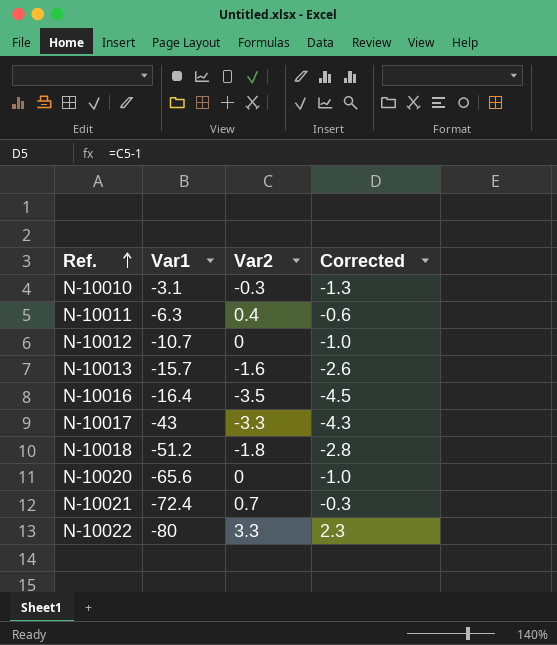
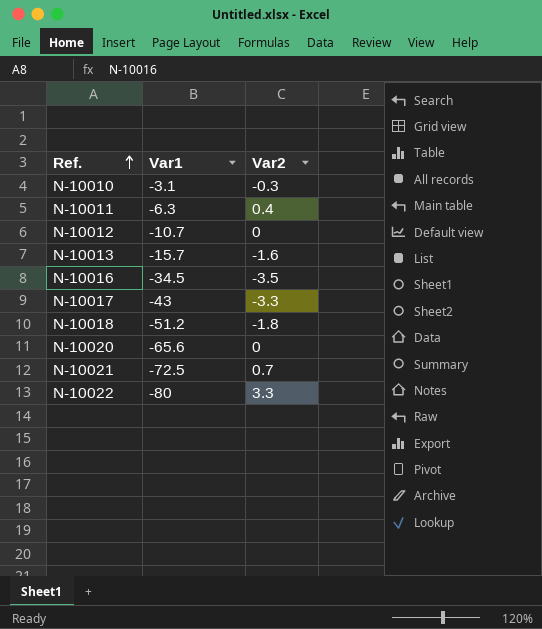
column Corrected | formula: [Var2] - 1 -> none
N-10016 | Var1: -16.4 -> -34.5
N-10021 | Var1: -72.4 -> -72.5

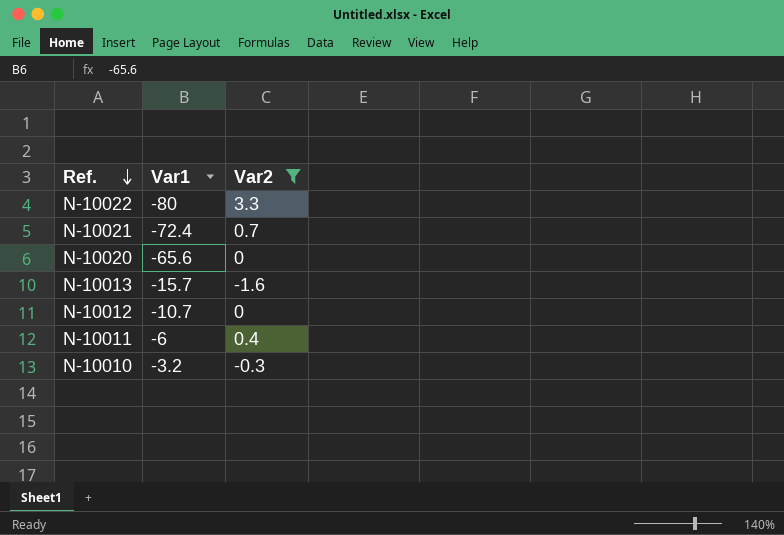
filter: none -> Var2 >= -1.6
row order: Ref. ascending -> Ref. descending
N-10021 | Var1: -72.5 -> -72.4
N-10011 | Var1: -6.3 -> -6
N-10010 | Var1: -3.1 -> -3.2

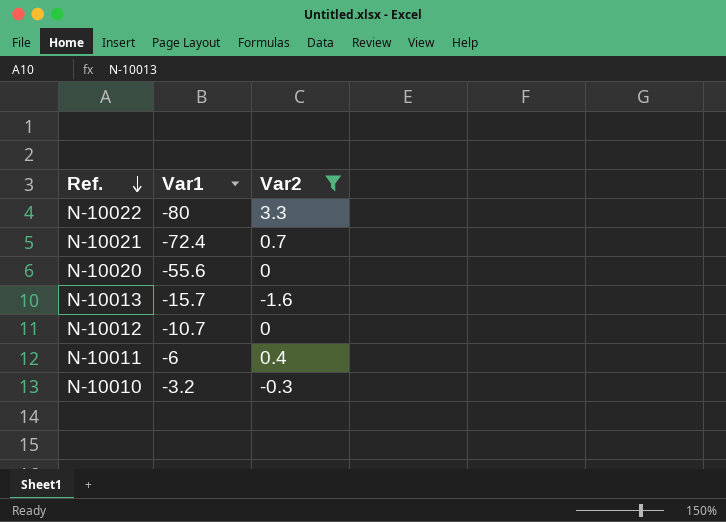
N-10020 | Var1: -65.6 -> -55.6

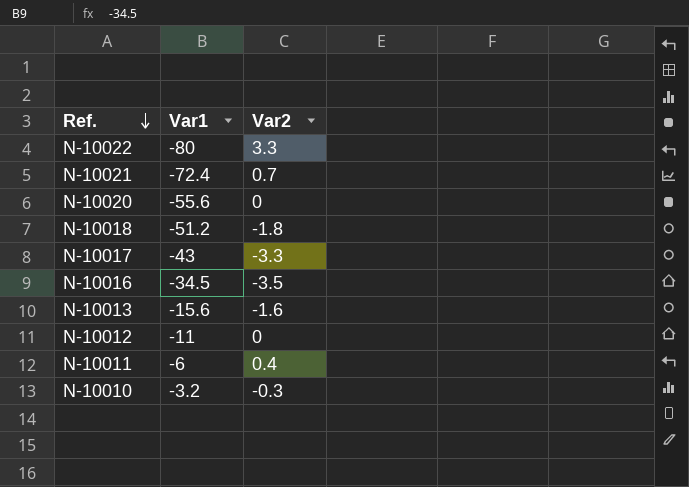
filter: Var2 >= -1.6 -> none
N-10013 | Var1: -15.7 -> -15.6
N-10012 | Var1: -10.7 -> -11

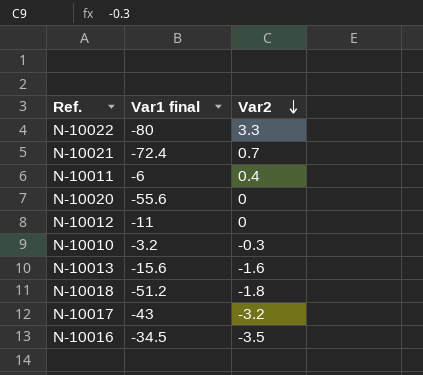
row order: Ref. descending -> Var2 descending
column name: Var1 -> Var1 final
N-10017 | Var2: -3.3 -> -3.2

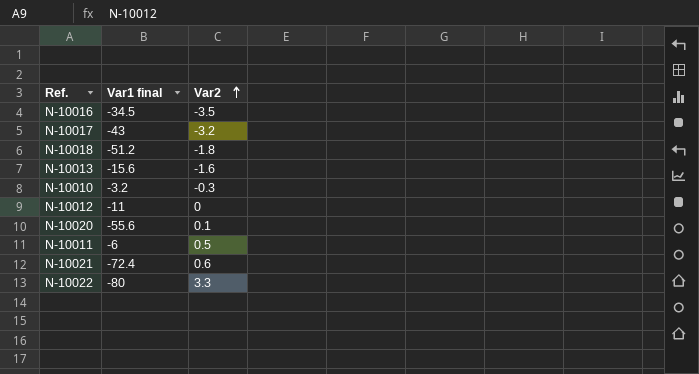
row order: Var2 descending -> Var2 ascending
N-10020 | Var2: 0 -> 0.1
N-10011 | Var2: 0.4 -> 0.5
N-10021 | Var2: 0.7 -> 0.6

